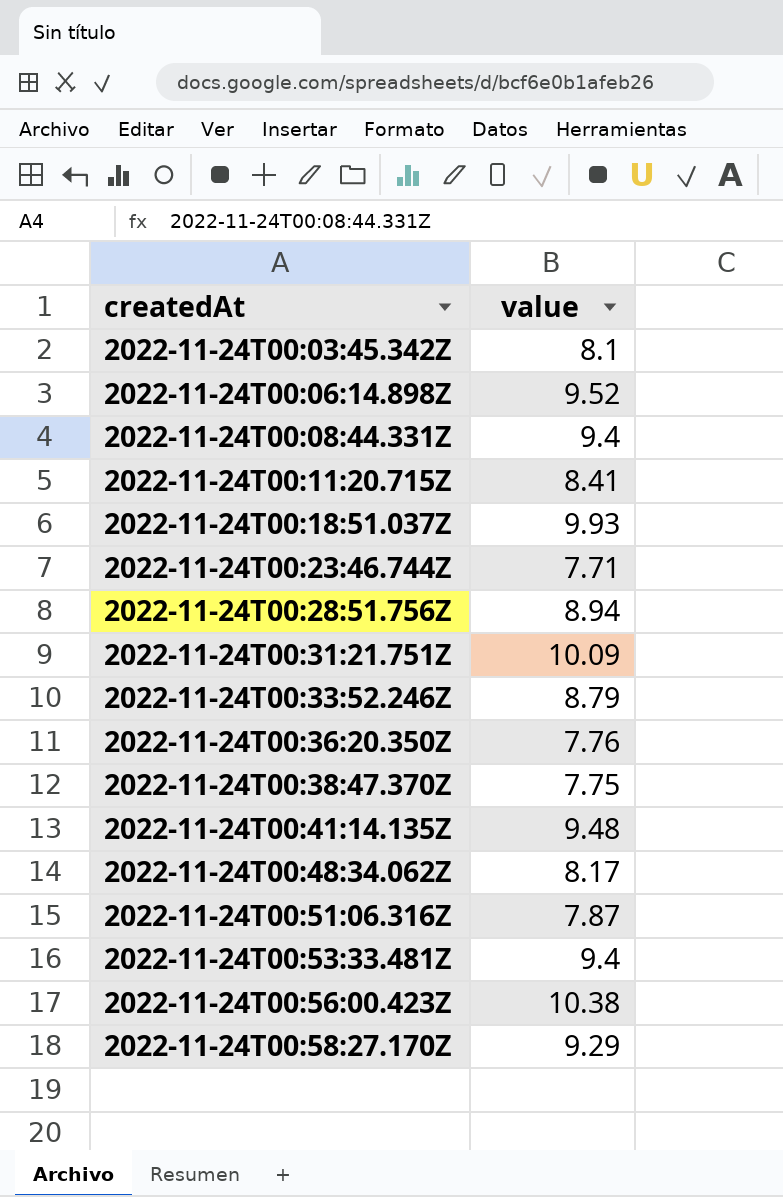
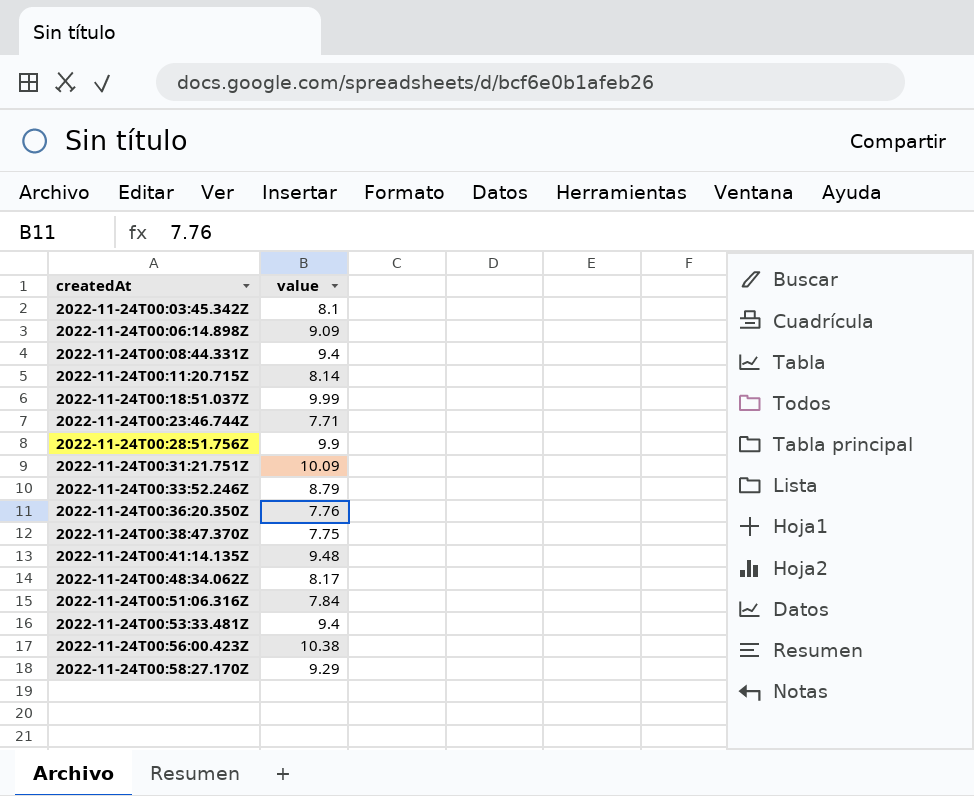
2022-11-24T00:06:14.898Z | value: 9.52 -> 9.09
2022-11-24T00:11:20.715Z | value: 8.41 -> 8.14
2022-11-24T00:18:51.037Z | value: 9.93 -> 9.99
2022-11-24T00:28:51.756Z | value: 8.94 -> 9.9
2022-11-24T00:51:06.316Z | value: 7.87 -> 7.84

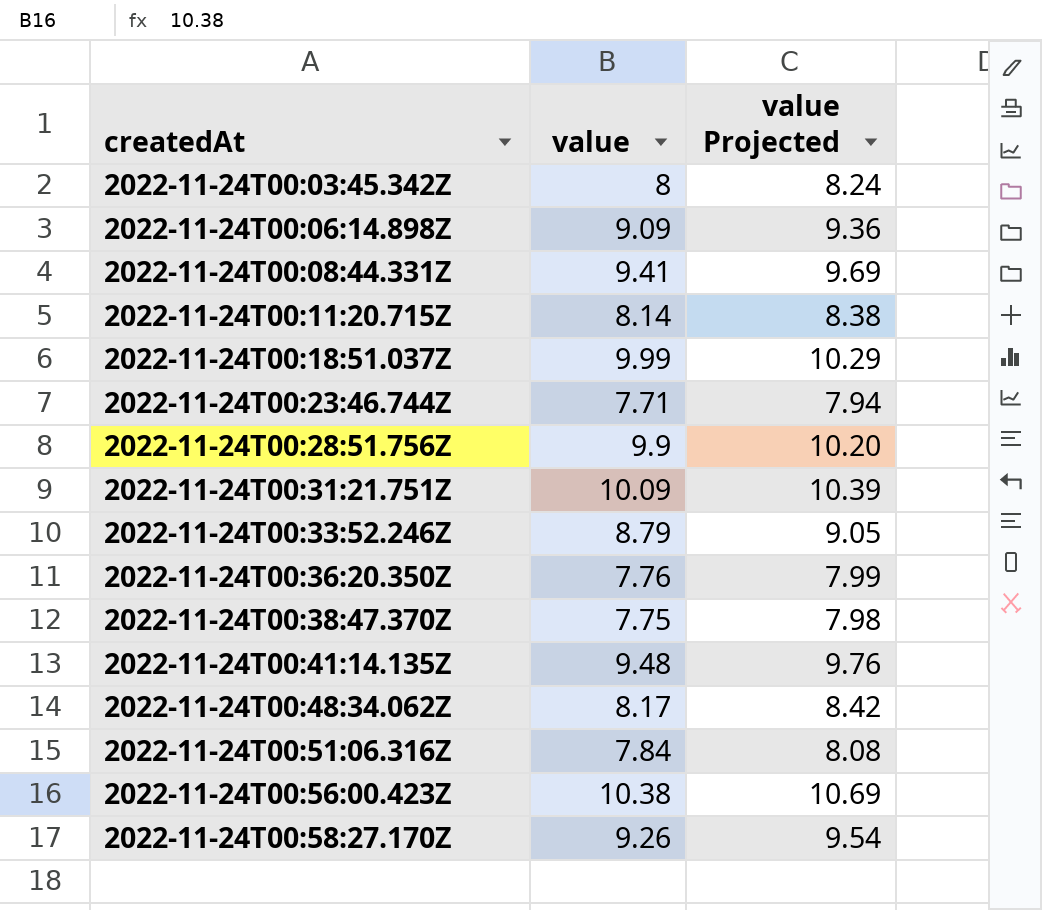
column value Projected | formula: none -> [value] * 1.03
row 2022-11-24T00:53:33.481Z: 9.4 -> none
2022-11-24T00:03:45.342Z | value: 8.1 -> 8
2022-11-24T00:08:44.331Z | value: 9.4 -> 9.41
2022-11-24T00:58:27.170Z | value: 9.29 -> 9.26

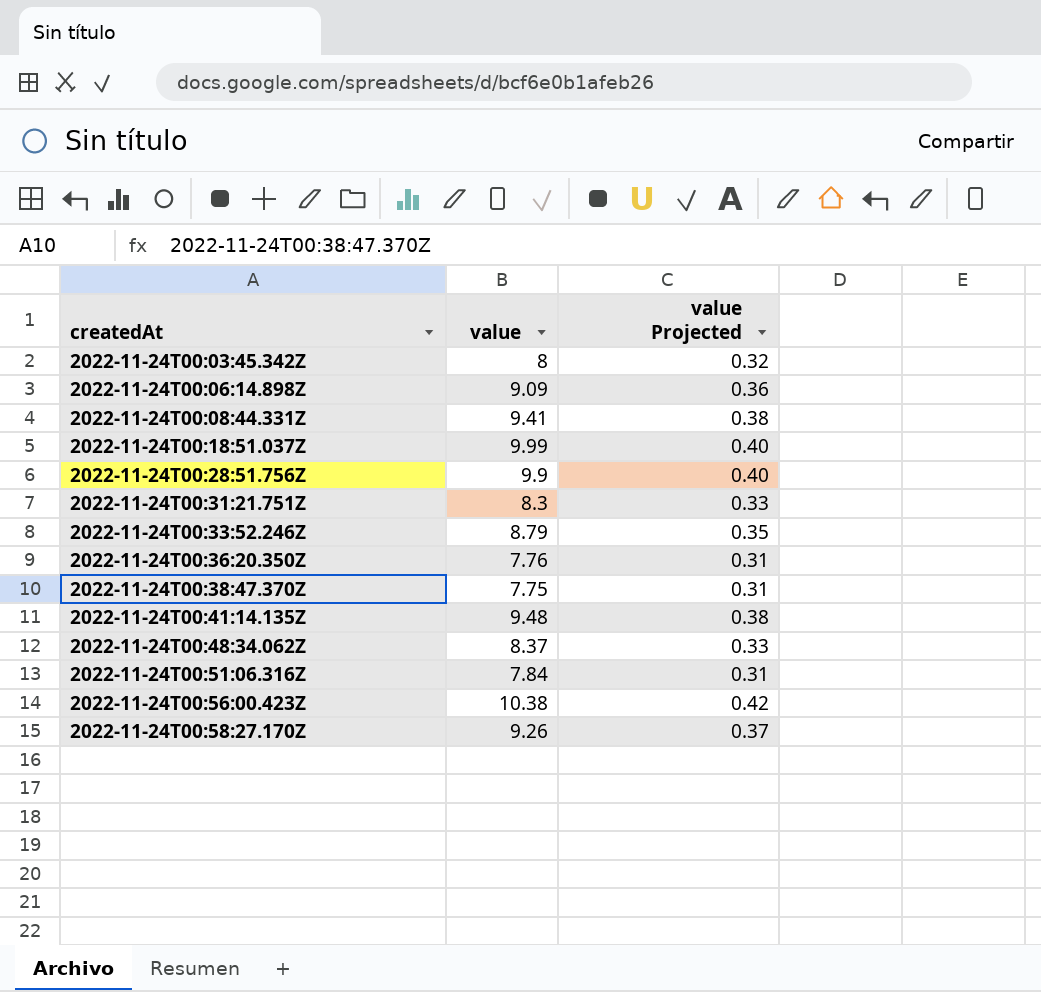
column value Projected | formula: [value] * 1.03 -> [value] * 0.04
row 2022-11-24T00:11:20.715Z: 8.14 | 8.38 -> none
row 2022-11-24T00:23:46.744Z: 7.71 | 7.94 -> none
2022-11-24T00:31:21.751Z | value: 10.09 -> 8.3
2022-11-24T00:48:34.062Z | value: 8.17 -> 8.37

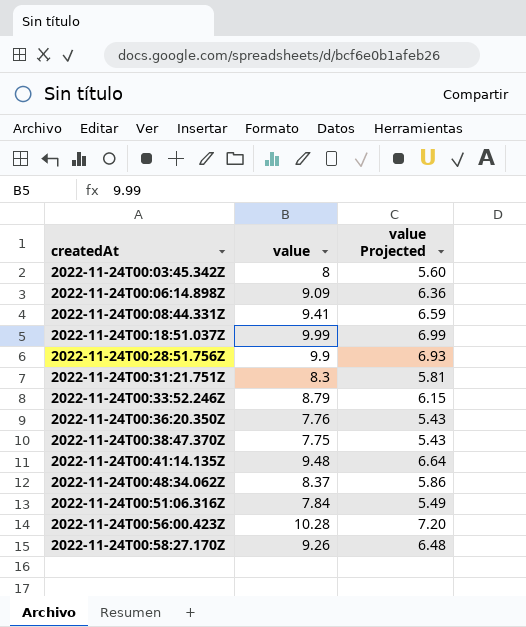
column value Projected | formula: [value] * 0.04 -> [value] * 0.7
2022-11-24T00:56:00.423Z | value: 10.38 -> 10.28

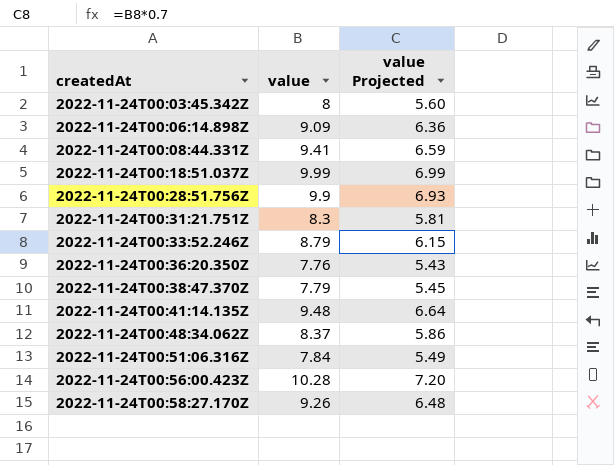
2022-11-24T00:38:47.370Z | value: 7.75 -> 7.79
2022-11-24T00:38:47.370Z | value Projected: 5.43 -> 5.45

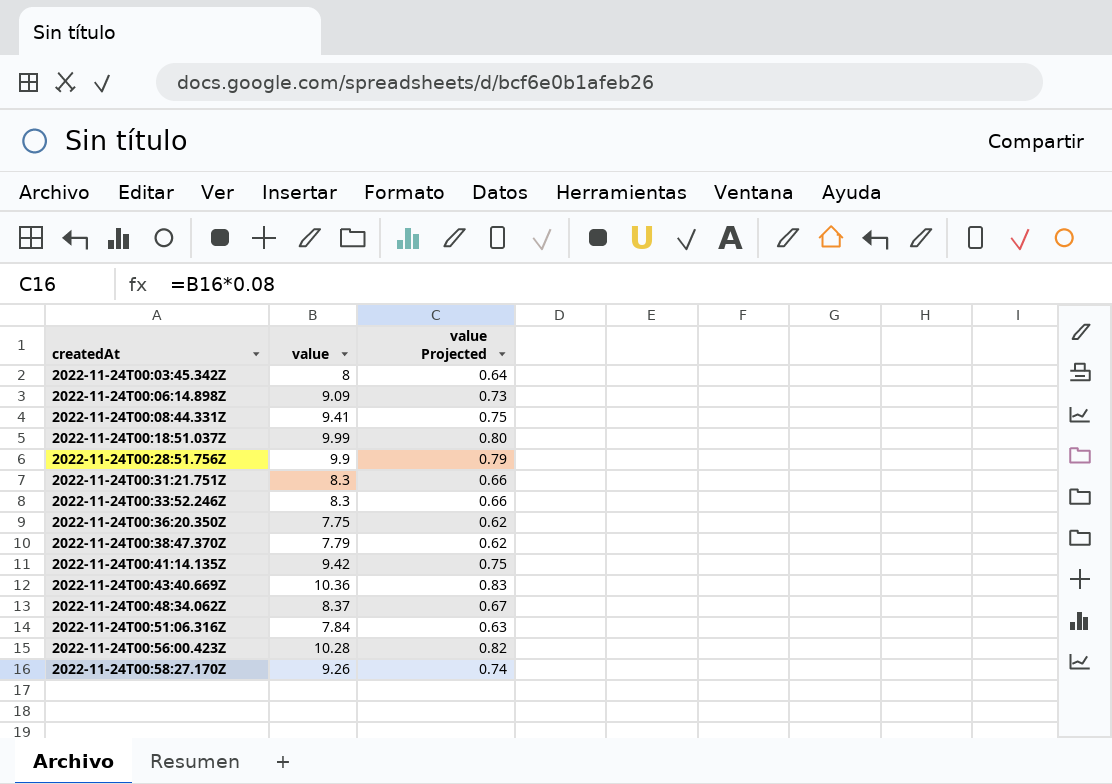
column value Projected | formula: [value] * 0.7 -> [value] * 0.08
2022-11-24T00:33:52.246Z | value: 8.79 -> 8.3
2022-11-24T00:36:20.350Z | value: 7.76 -> 7.75
2022-11-24T00:41:14.135Z | value: 9.48 -> 9.42
row 2022-11-24T00:43:40.669Z: none -> 10.36 | 0.83

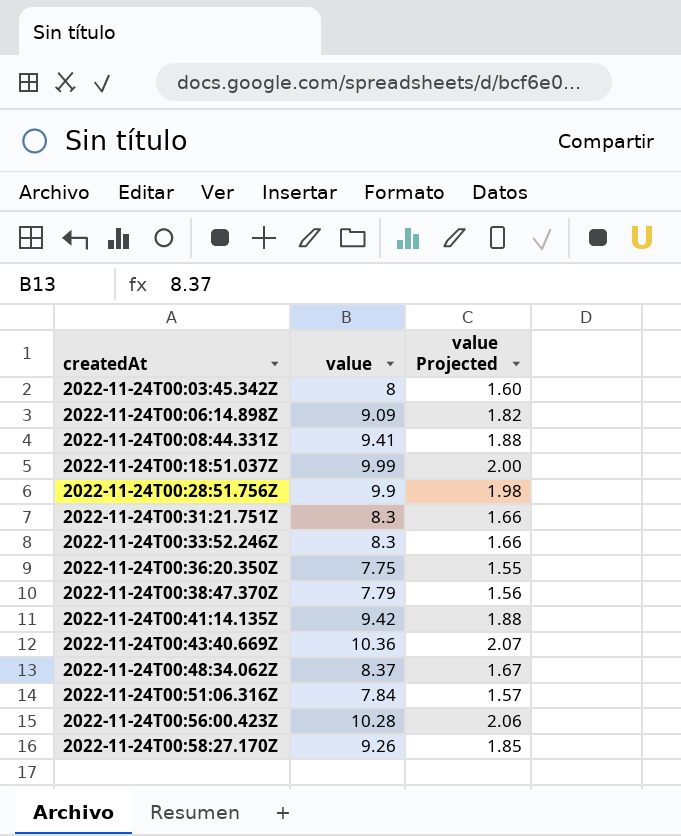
column value Projected | formula: [value] * 0.08 -> [value] * 0.2

